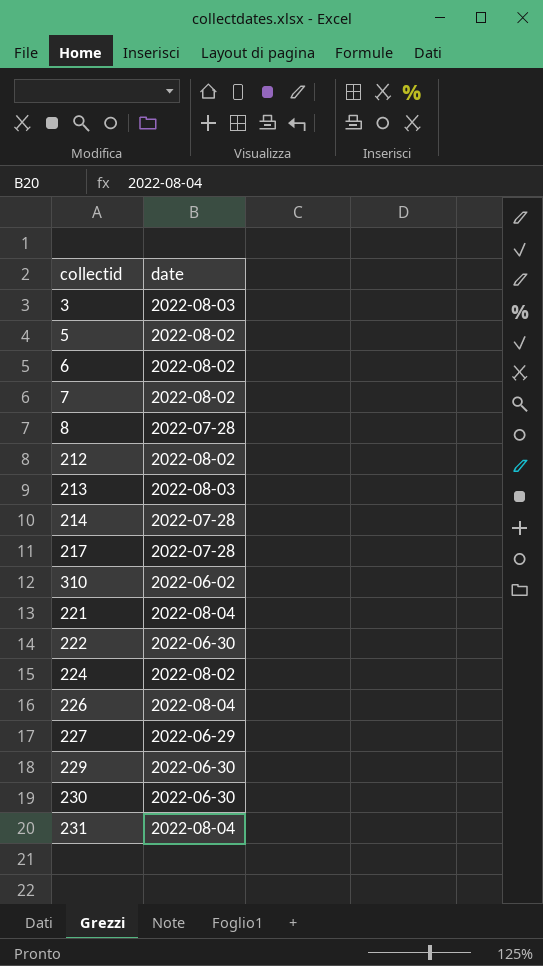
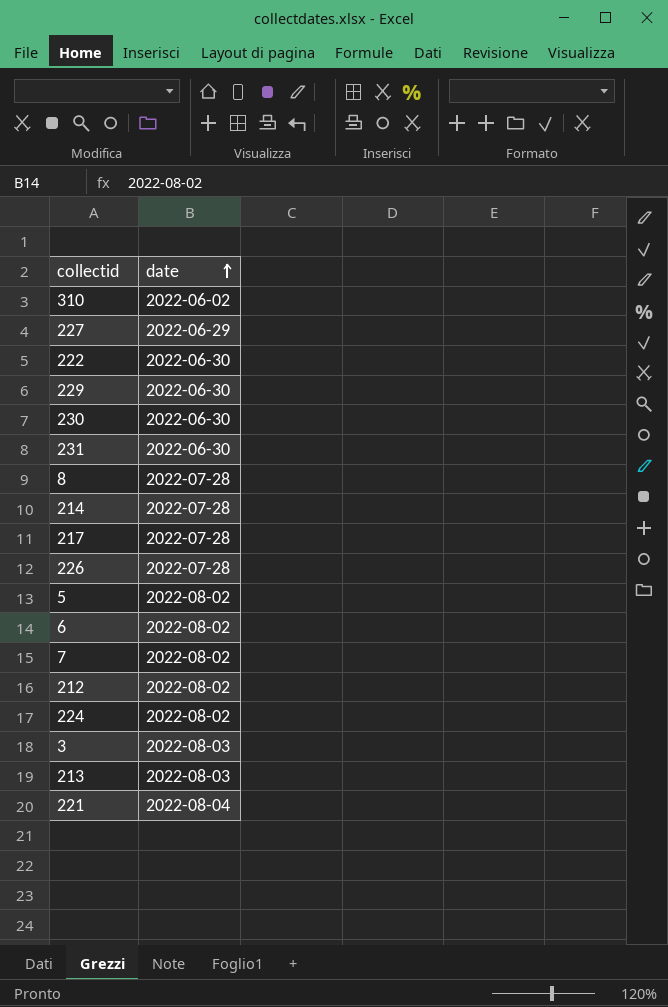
row order: none -> date ascending
231 | date: 2022-08-04 -> 2022-06-30
226 | date: 2022-08-04 -> 2022-07-28

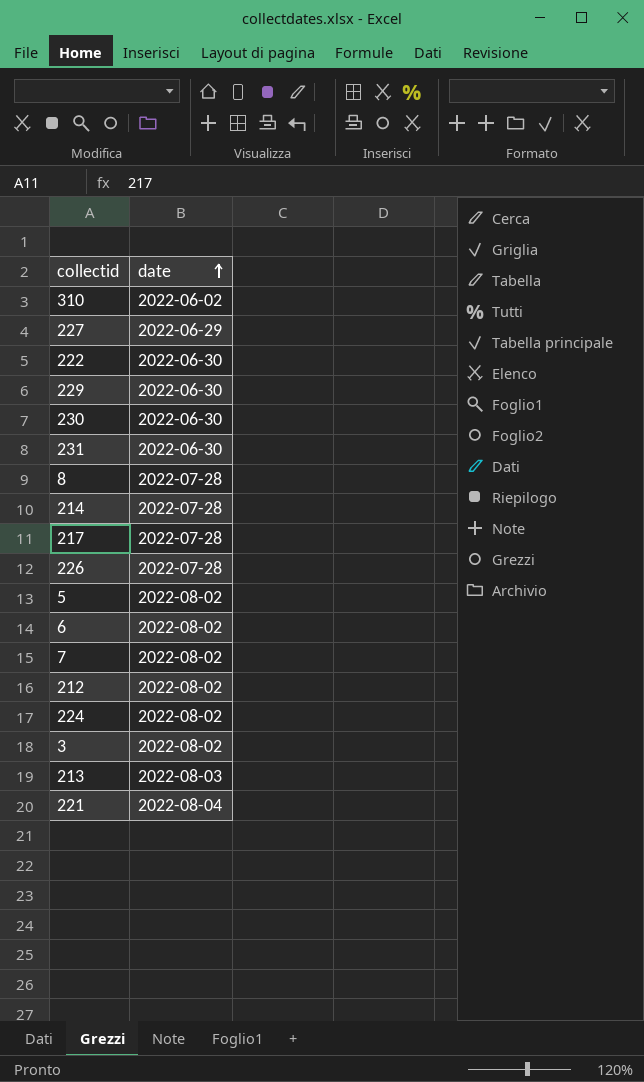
3 | date: 2022-08-03 -> 2022-08-02

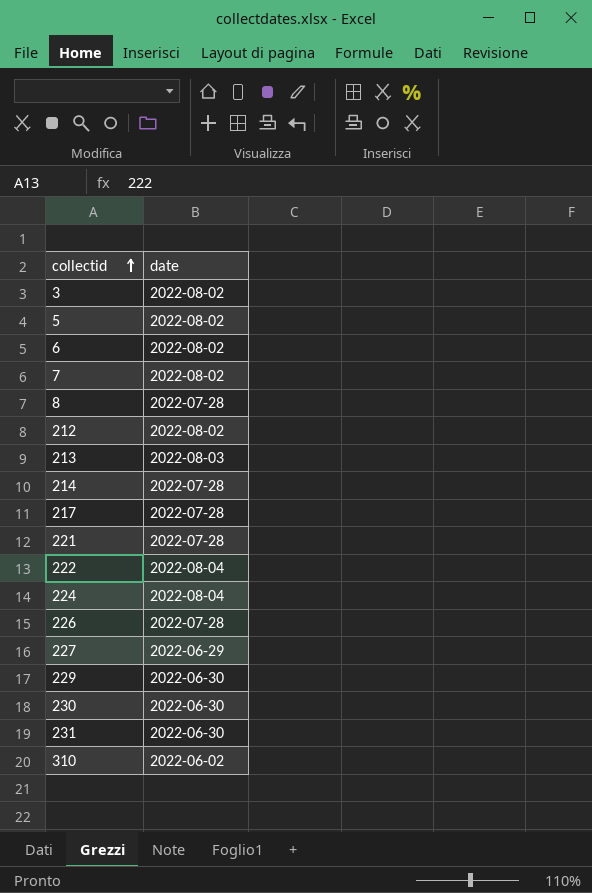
row order: date ascending -> collectid ascending
221 | date: 2022-08-04 -> 2022-07-28
222 | date: 2022-06-30 -> 2022-08-04
224 | date: 2022-08-02 -> 2022-08-04

